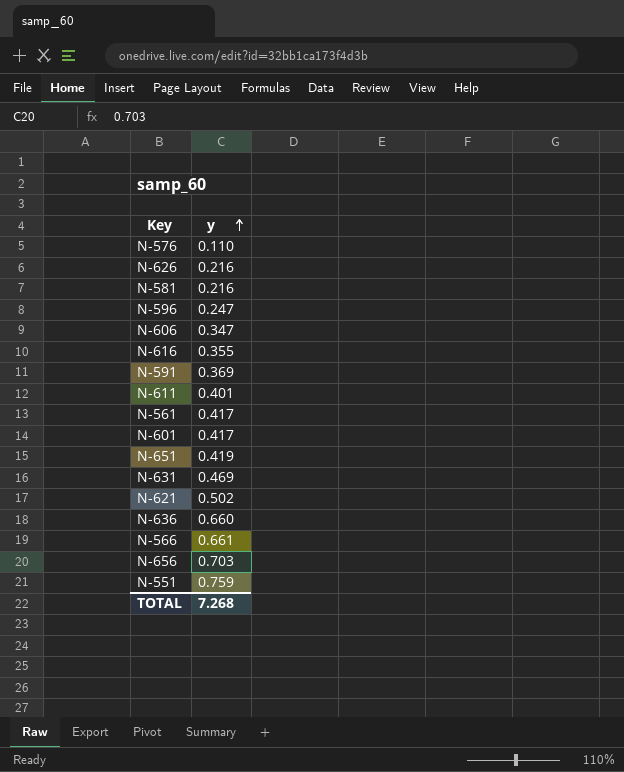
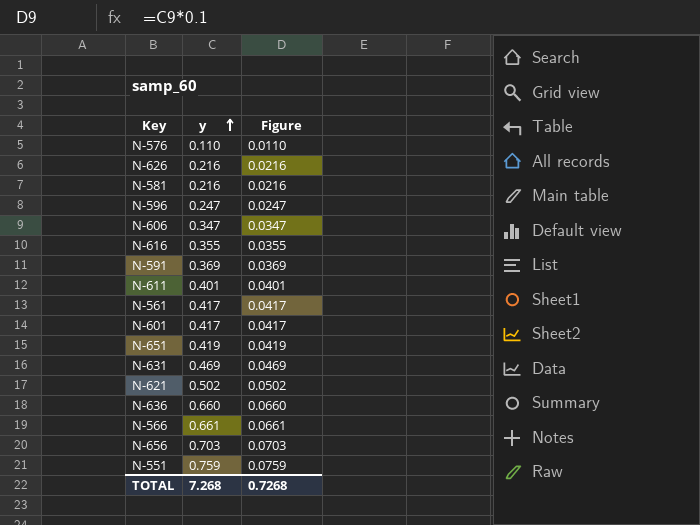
column Figure | formula: none -> [y] * 0.1

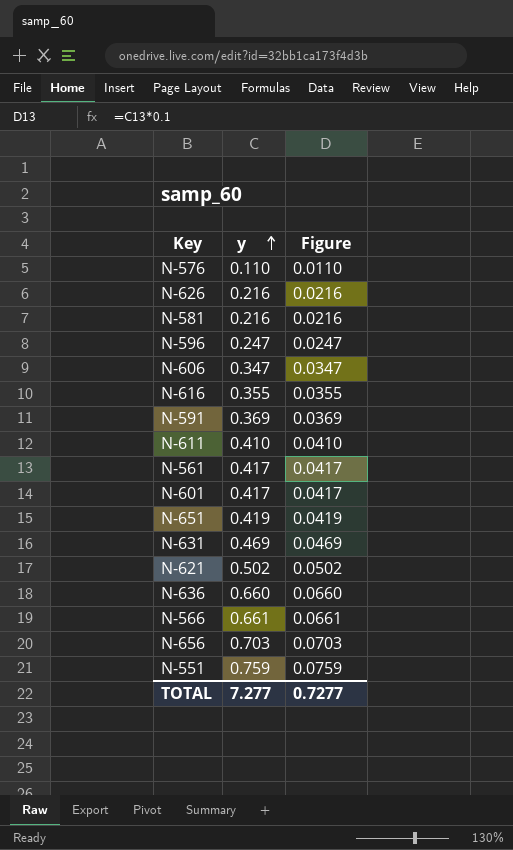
N-611 | y: 0.401 -> 0.410
N-611 | Figure: 0.0401 -> 0.0410
TOTAL | y: 7.268 -> 7.277
TOTAL | Figure: 0.7268 -> 0.7277

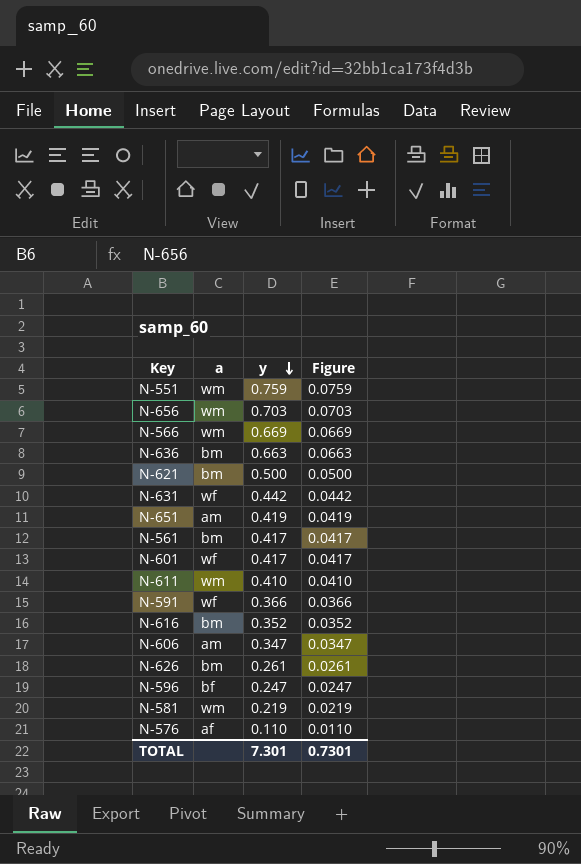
row order: y ascending -> y descending
column a | position: none -> 2
N-566 | y: 0.661 -> 0.669
N-566 | Figure: 0.0661 -> 0.0669
N-636 | y: 0.660 -> 0.663
N-636 | Figure: 0.0660 -> 0.0663
N-621 | y: 0.502 -> 0.500
N-621 | Figure: 0.0502 -> 0.0500
N-631 | y: 0.469 -> 0.442
N-631 | Figure: 0.0469 -> 0.0442
N-591 | y: 0.369 -> 0.366
N-591 | Figure: 0.0369 -> 0.0366
N-616 | y: 0.355 -> 0.352
N-616 | Figure: 0.0355 -> 0.0352
N-626 | y: 0.216 -> 0.261
N-626 | Figure: 0.0216 -> 0.0261
N-581 | y: 0.216 -> 0.219
N-581 | Figure: 0.0216 -> 0.0219
TOTAL | y: 7.277 -> 7.301
TOTAL | Figure: 0.7277 -> 0.7301

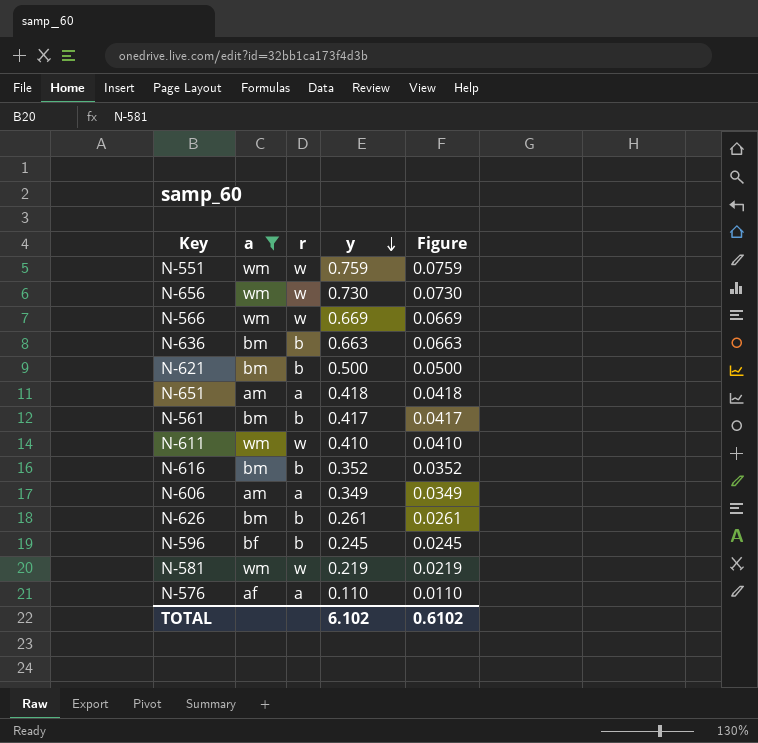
filter: none -> a != wf
column r | position: none -> 3
N-656 | y: 0.703 -> 0.730
N-656 | Figure: 0.0703 -> 0.0730
N-651 | y: 0.419 -> 0.418
N-651 | Figure: 0.0419 -> 0.0418
N-606 | y: 0.347 -> 0.349
N-606 | Figure: 0.0347 -> 0.0349
N-596 | y: 0.247 -> 0.245
N-596 | Figure: 0.0247 -> 0.0245
TOTAL | y: 7.301 -> 6.102
TOTAL | Figure: 0.7301 -> 0.6102

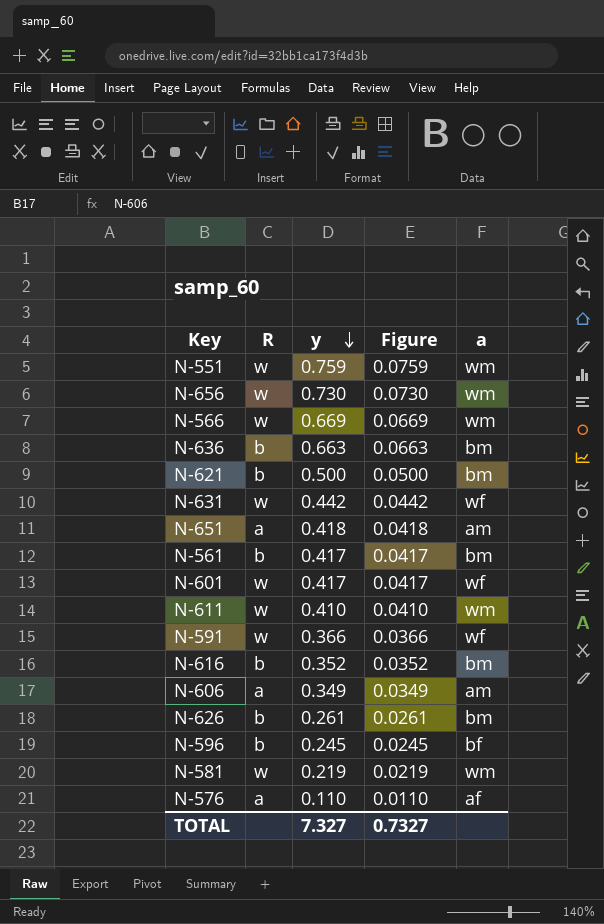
filter: a != wf -> none
column name: r -> R
column a | position: 2 -> 5
TOTAL | y: 6.102 -> 7.327
TOTAL | Figure: 0.6102 -> 0.7327

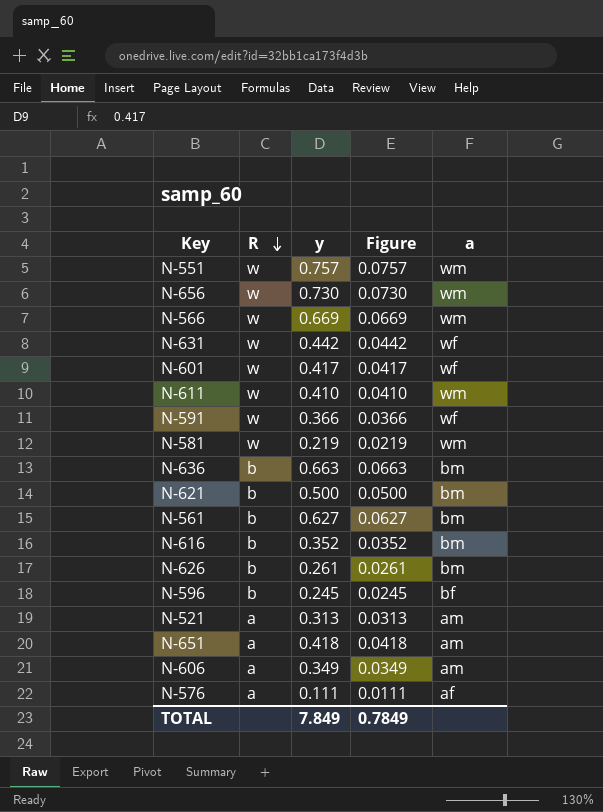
row order: y descending -> R descending
N-551 | y: 0.759 -> 0.757
N-551 | Figure: 0.0759 -> 0.0757
N-561 | y: 0.417 -> 0.627
N-561 | Figure: 0.0417 -> 0.0627
row N-521: none -> a | 0.313 | 0.0313 | am
N-576 | y: 0.110 -> 0.111
N-576 | Figure: 0.0110 -> 0.0111
TOTAL | y: 7.327 -> 7.849
TOTAL | Figure: 0.7327 -> 0.7849

